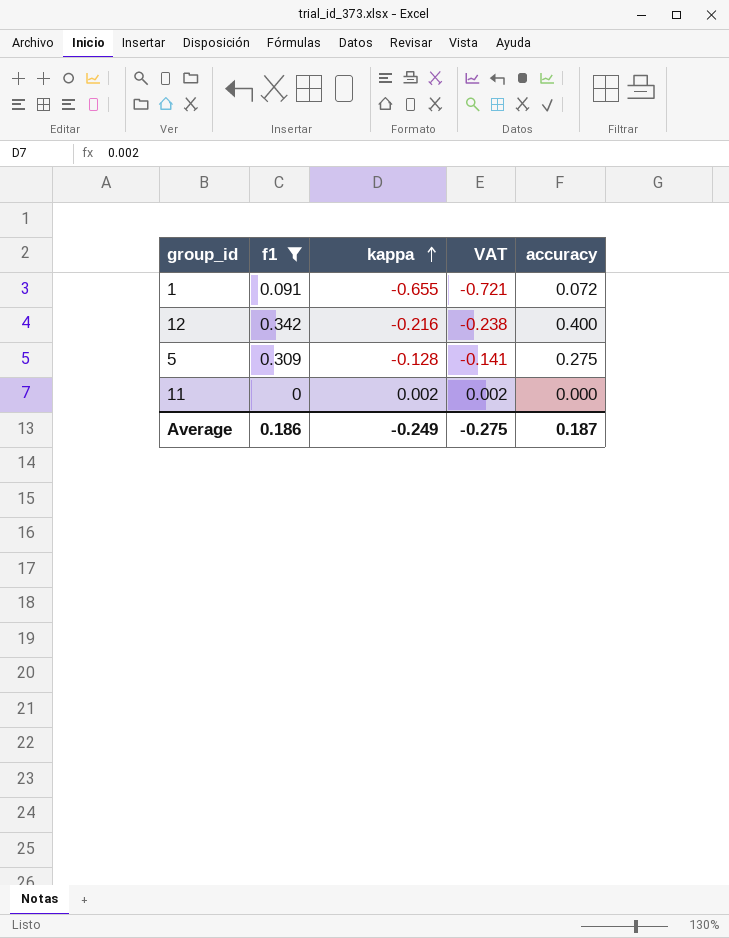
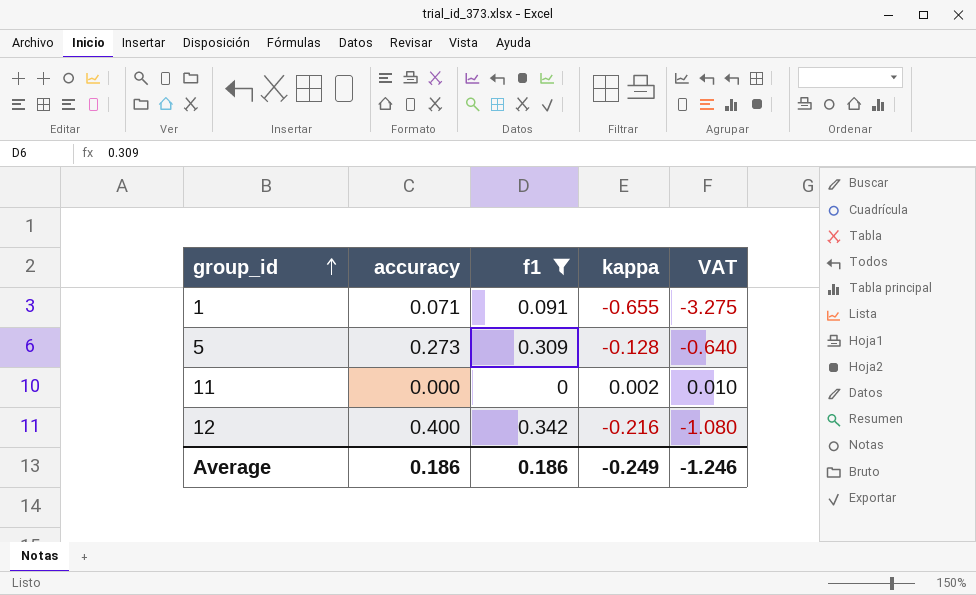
row order: kappa ascending -> group_id ascending
column accuracy | position: 5 -> 2
column VAT | formula: [kappa] * 1.1 -> [kappa] * 5
1 | accuracy: 0.072 -> 0.071
5 | accuracy: 0.275 -> 0.273
Average | accuracy: 0.187 -> 0.186
Average | VAT: -0.275 -> -1.246

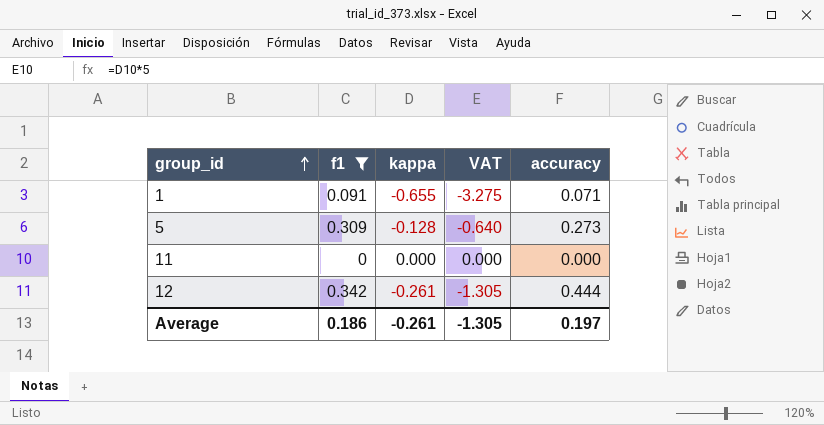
column accuracy | position: 2 -> 5
11 | kappa: 0.002 -> 0.000
11 | VAT: 0.010 -> 0.000
12 | kappa: -0.216 -> -0.261
12 | VAT: -1.080 -> -1.305
12 | accuracy: 0.400 -> 0.444
Average | kappa: -0.249 -> -0.261
Average | VAT: -1.246 -> -1.305
Average | accuracy: 0.186 -> 0.197

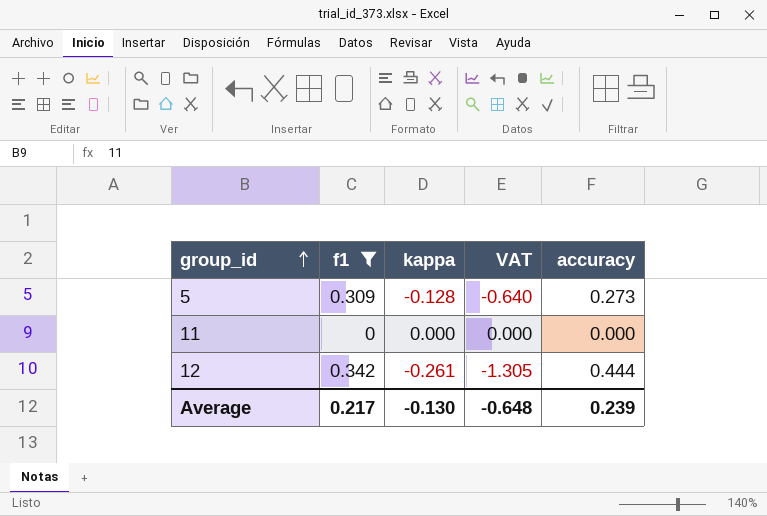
row 1: 0.091 | -0.655 | -3.275 | 0.071 -> none
Average | f1: 0.186 -> 0.217
Average | kappa: -0.261 -> -0.130
Average | VAT: -1.305 -> -0.648
Average | accuracy: 0.197 -> 0.239

